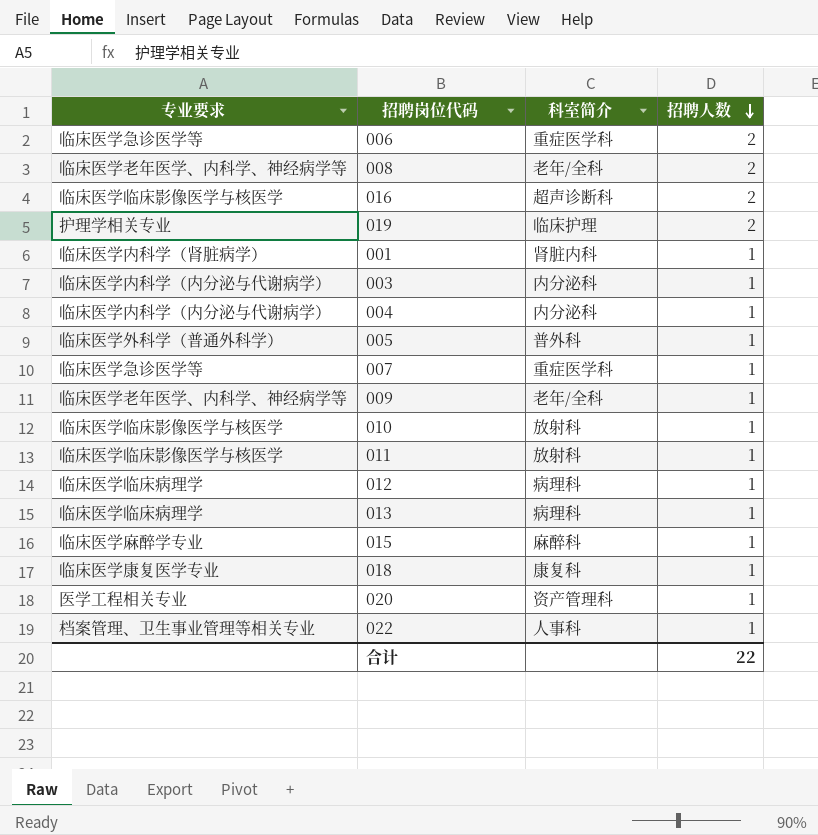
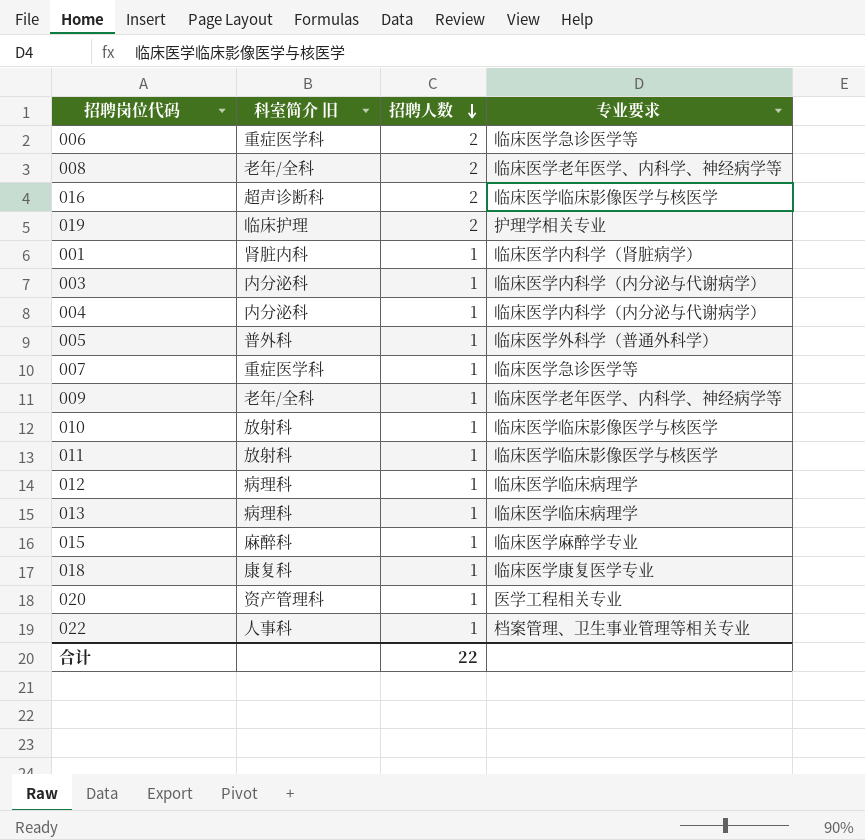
column name: 科室简介 -> 科室简介 旧
column 专业要求 | position: 1 -> 4

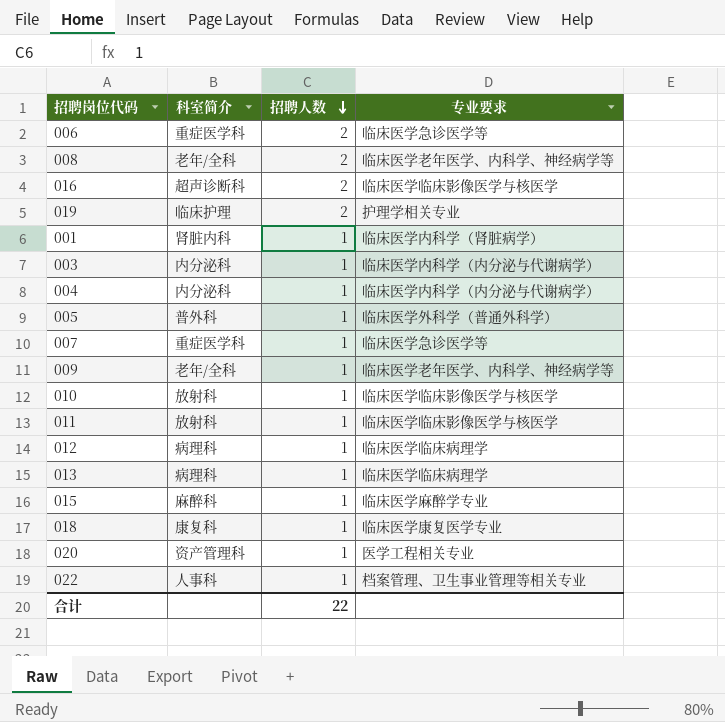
column name: 科室简介 旧 -> 科室简介

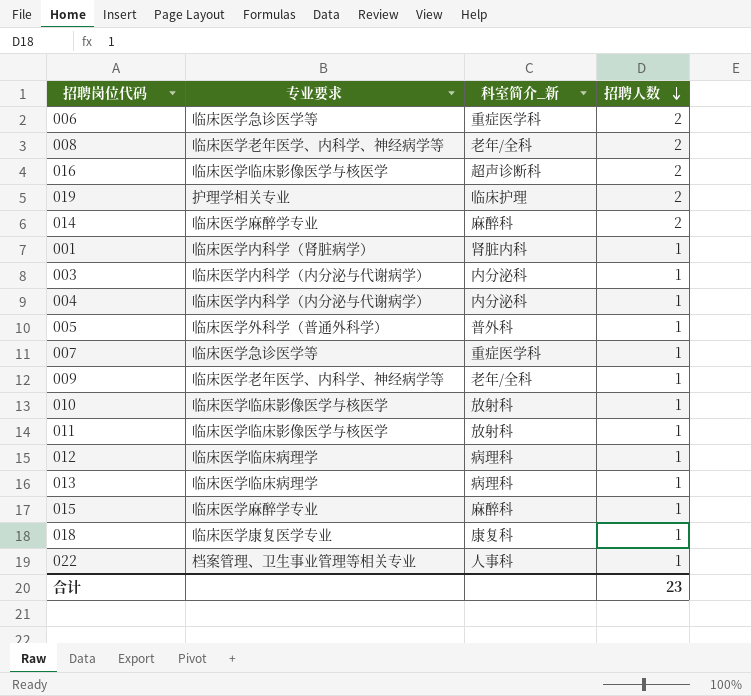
column 专业要求 | position: 4 -> 2
column name: 科室简介 -> 科室简介_新
row 020: 资产管理科 | 1 | 医学工程相关专业 -> none
row 014: none -> 临床医学麻醉学专业 | 麻醉科 | 2
合计 | 招聘人数: 22 -> 23

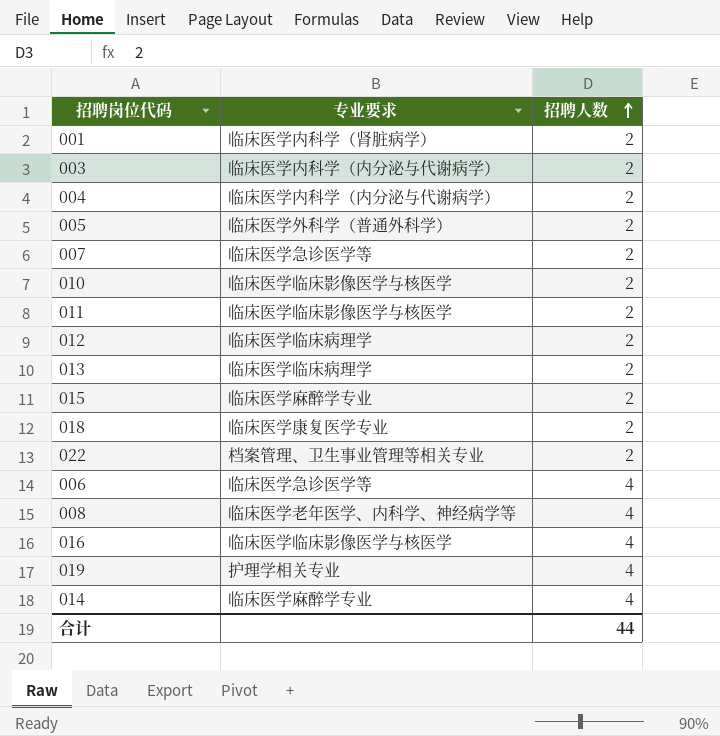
row order: 招聘人数 descending -> 招聘人数 ascending
column 科室简介_新 | position: 3 -> none
row 009: 临床医学老年医学、内科学、神经病学等 | 老年/全科 | 1 -> none
001 | 招聘人数: 1 -> 2
003 | 招聘人数: 1 -> 2
004 | 招聘人数: 1 -> 2
005 | 招聘人数: 1 -> 2
007 | 招聘人数: 1 -> 2
010 | 招聘人数: 1 -> 2
011 | 招聘人数: 1 -> 2
012 | 招聘人数: 1 -> 2
013 | 招聘人数: 1 -> 2
015 | 招聘人数: 1 -> 2
018 | 招聘人数: 1 -> 2
022 | 招聘人数: 1 -> 2
006 | 招聘人数: 2 -> 4
008 | 招聘人数: 2 -> 4
016 | 招聘人数: 2 -> 4
019 | 招聘人数: 2 -> 4
014 | 招聘人数: 2 -> 4
合计 | 招聘人数: 23 -> 44

